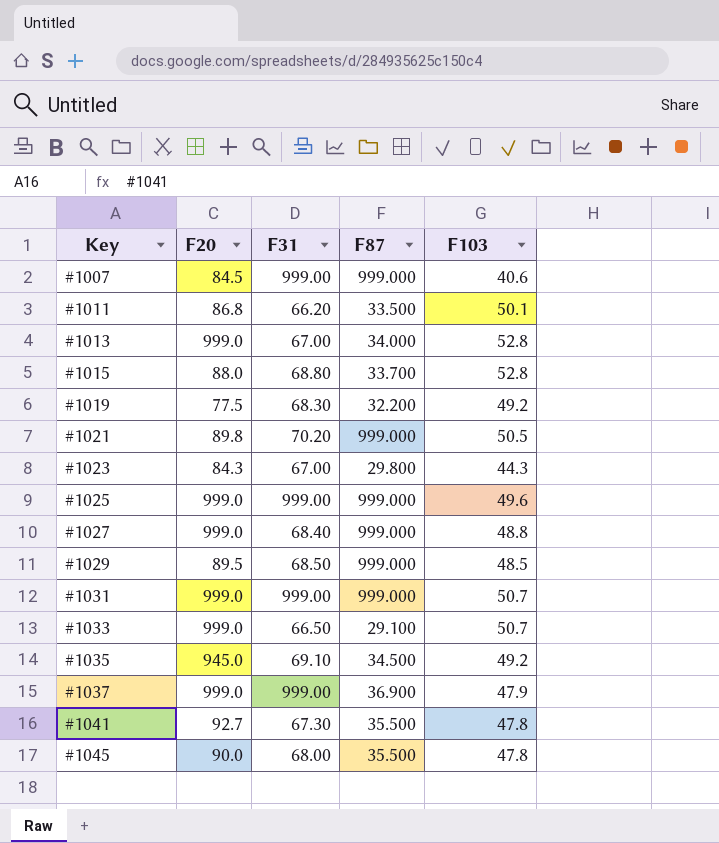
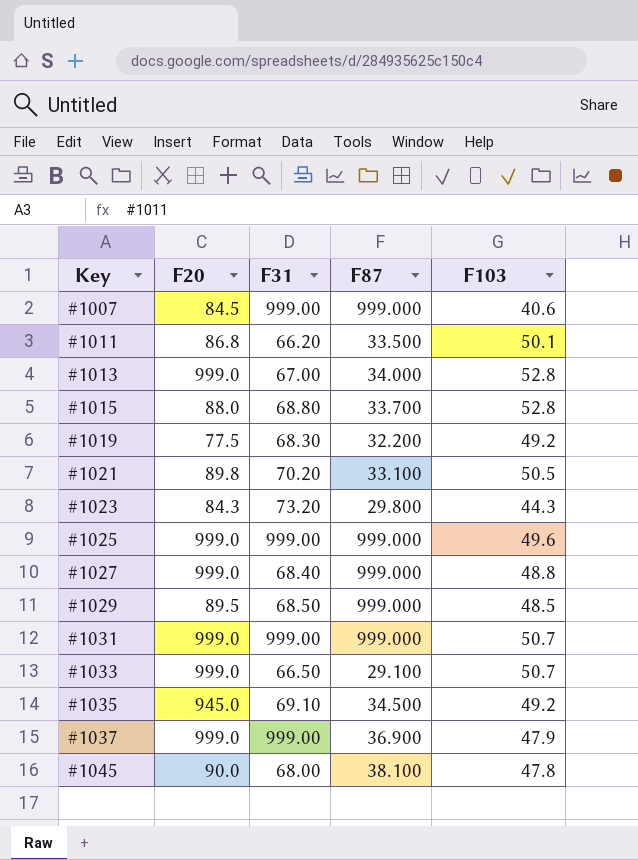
row #1041: 92.7 | 67.30 | 35.500 | 47.8 -> none
#1021 | F87: 999.000 -> 33.100
#1023 | F31: 67.00 -> 73.20
#1045 | F87: 35.500 -> 38.100

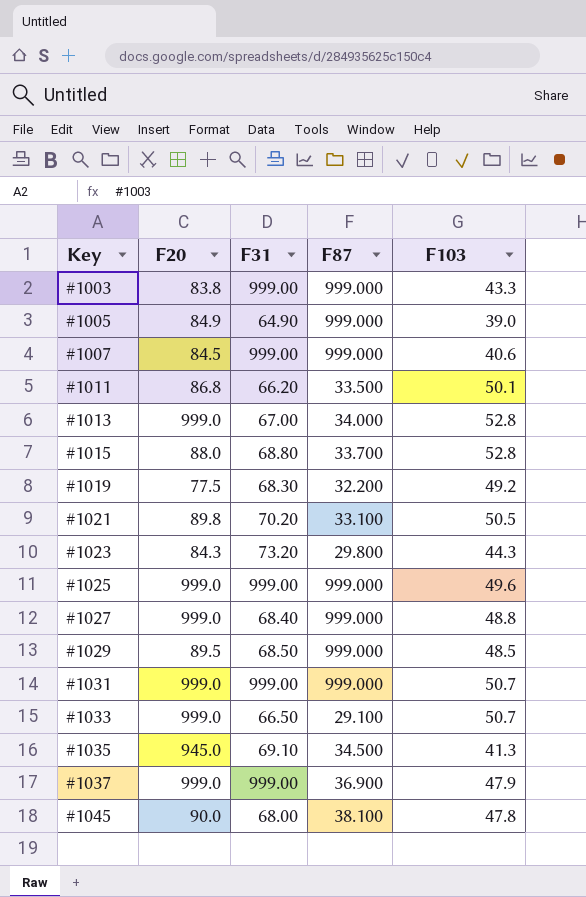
row #1003: none -> 83.8 | 999.00 | 999.000 | 43.3
row #1005: none -> 84.9 | 64.90 | 999.000 | 39.0
#1035 | F103: 49.2 -> 41.3

